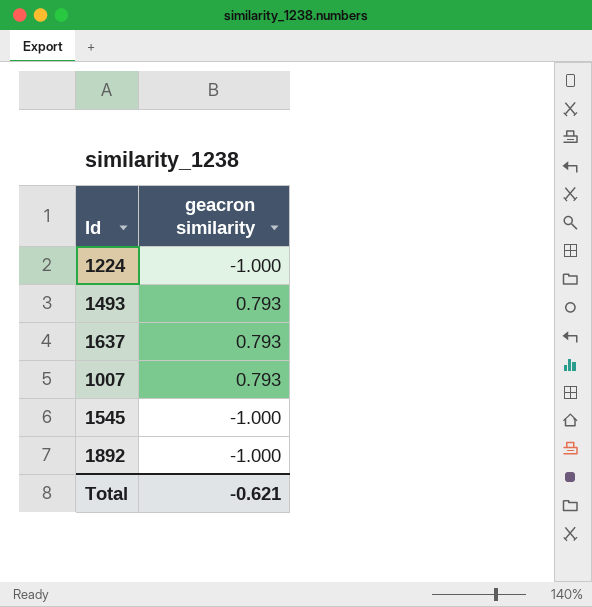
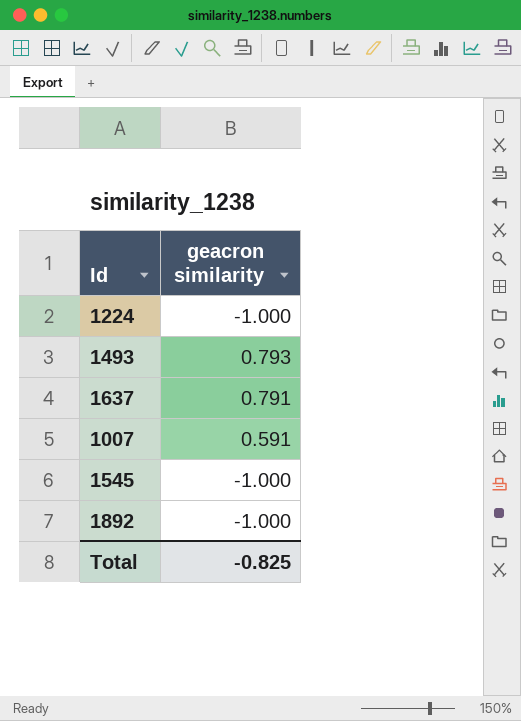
1637 | geacron similarity: 0.793 -> 0.791
1007 | geacron similarity: 0.793 -> 0.591
Total | geacron similarity: -0.621 -> -0.825

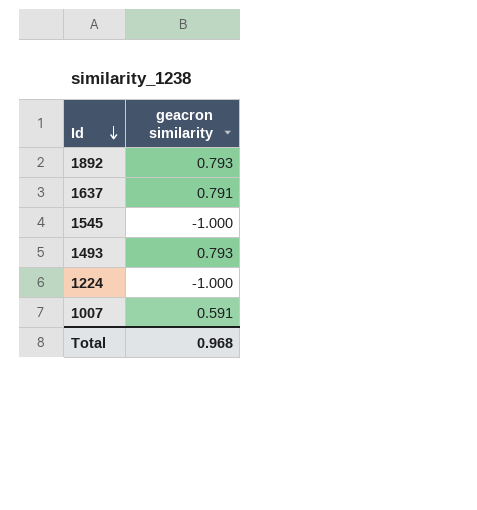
row order: none -> Id descending
1892 | geacron similarity: -1.000 -> 0.793
Total | geacron similarity: -0.825 -> 0.968

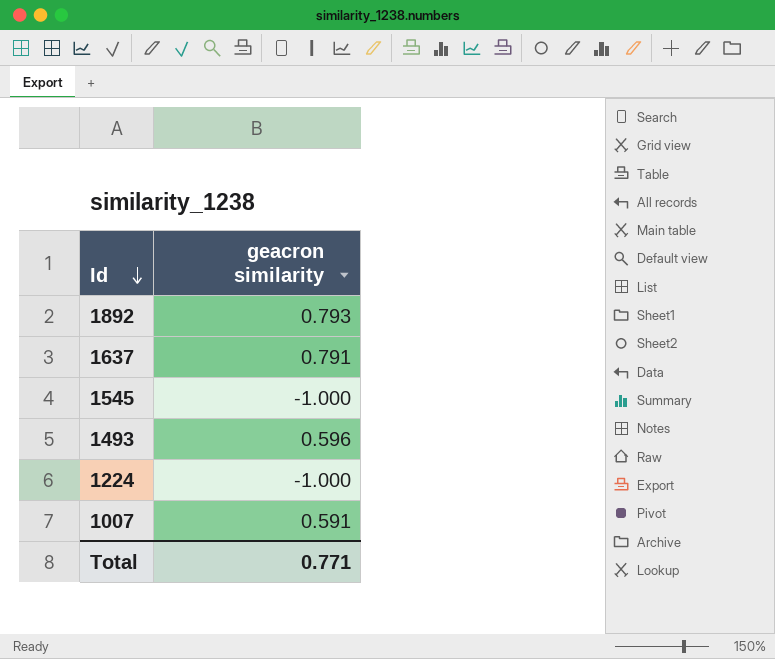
1493 | geacron similarity: 0.793 -> 0.596
Total | geacron similarity: 0.968 -> 0.771

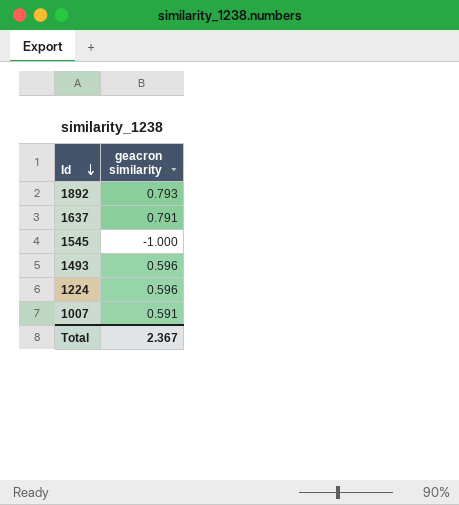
1224 | geacron similarity: -1.000 -> 0.596
Total | geacron similarity: 0.771 -> 2.367

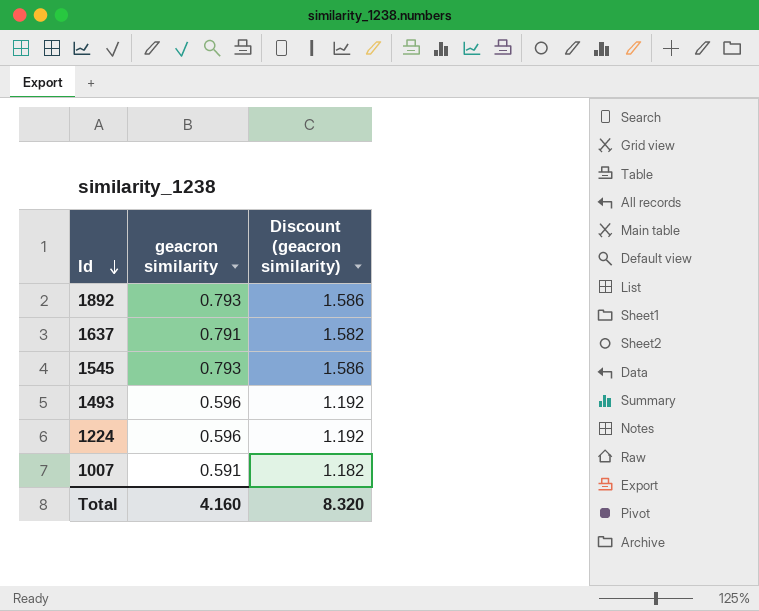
column Discount (geacron similarity) | formula: none -> [geacron similarity] * 2
1545 | geacron similarity: -1.000 -> 0.793
Total | geacron similarity: 2.367 -> 4.160

